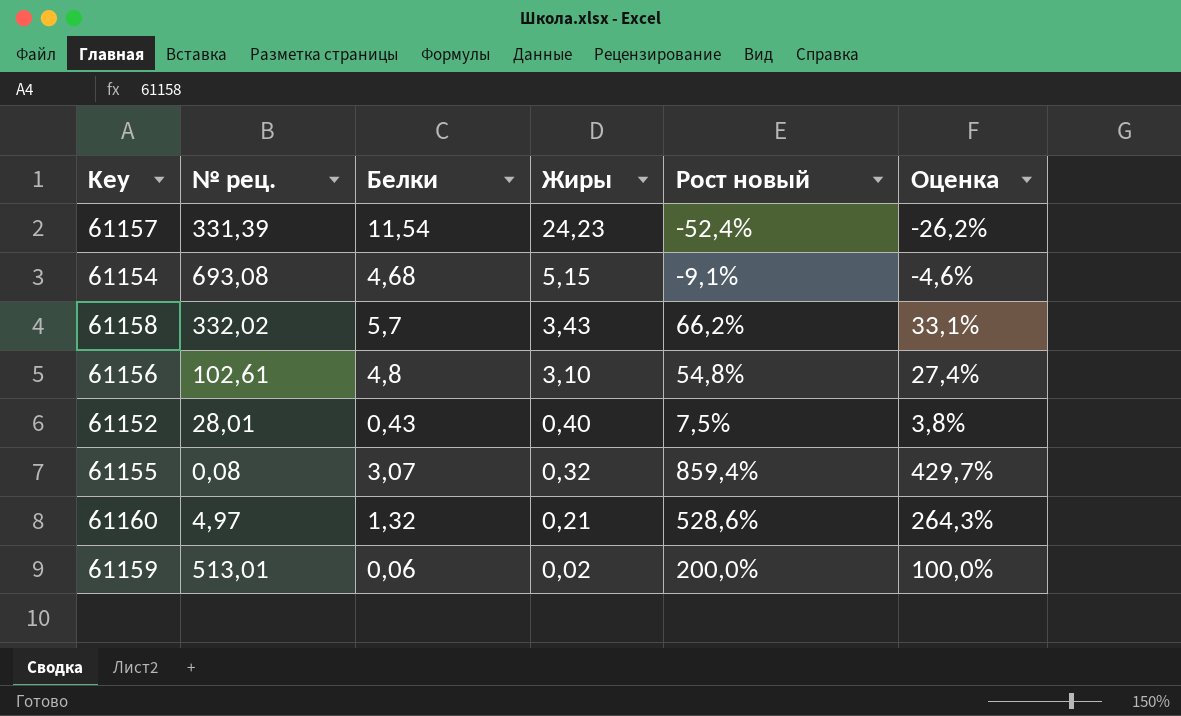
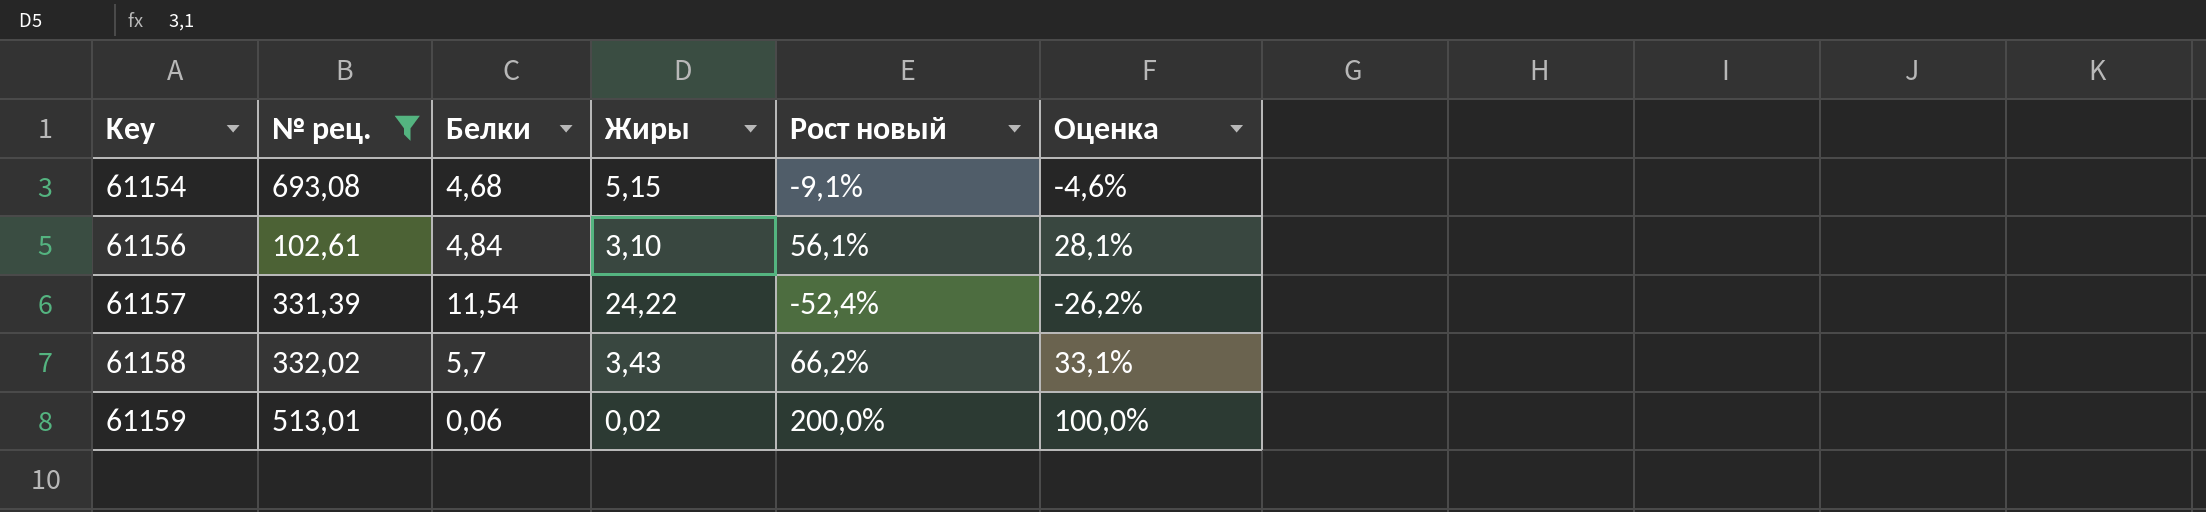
filter: none -> № рец. >= 102,61
row order: Жиры descending -> Key ascending
61156 | Белки: 4,8 -> 4,84
61156 | Рост новый: 54,8% -> 56,1%
61156 | Оценка: 27,4% -> 28,1%
61157 | Жиры: 24,23 -> 24,22

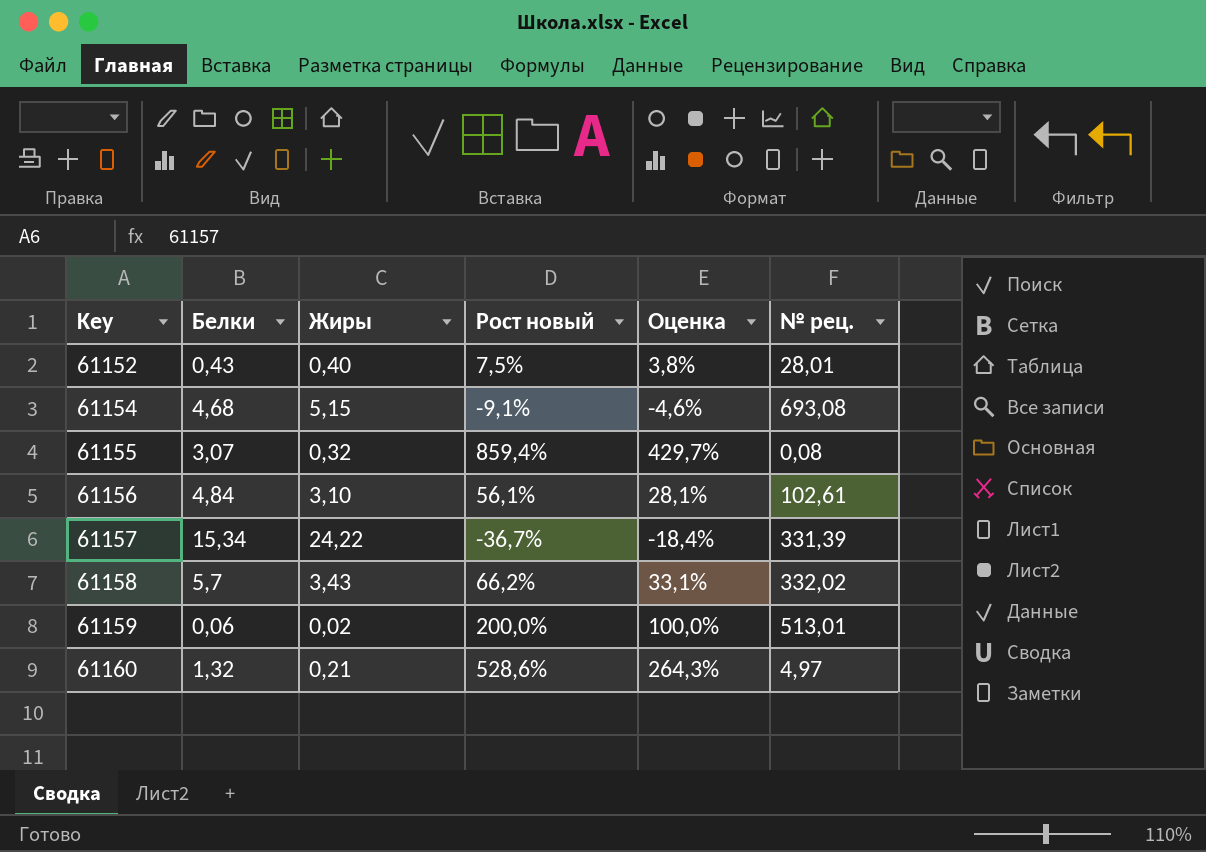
filter: № рец. >= 102,61 -> none
column № рец. | position: 2 -> 6
61157 | Белки: 11,54 -> 15,34
61157 | Рост новый: -52,4% -> -36,7%
61157 | Оценка: -26,2% -> -18,4%

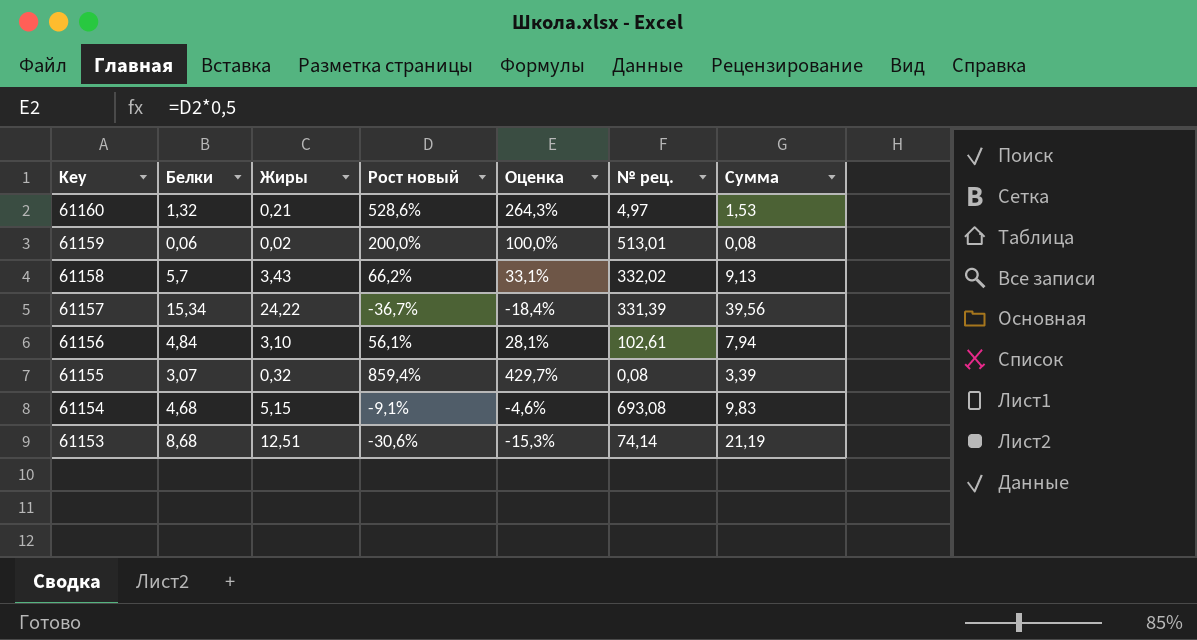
row order: Key ascending -> Key descending
column Сумма | formula: none -> [Белки] + [Жиры]
row 61152: 0,43 | 0,40 | 7,5% | 3,8% | 28,01 -> none
row 61153: none -> 8,68 | 12,51 | -30,6% | -15,3% | 74,14 | 21,19

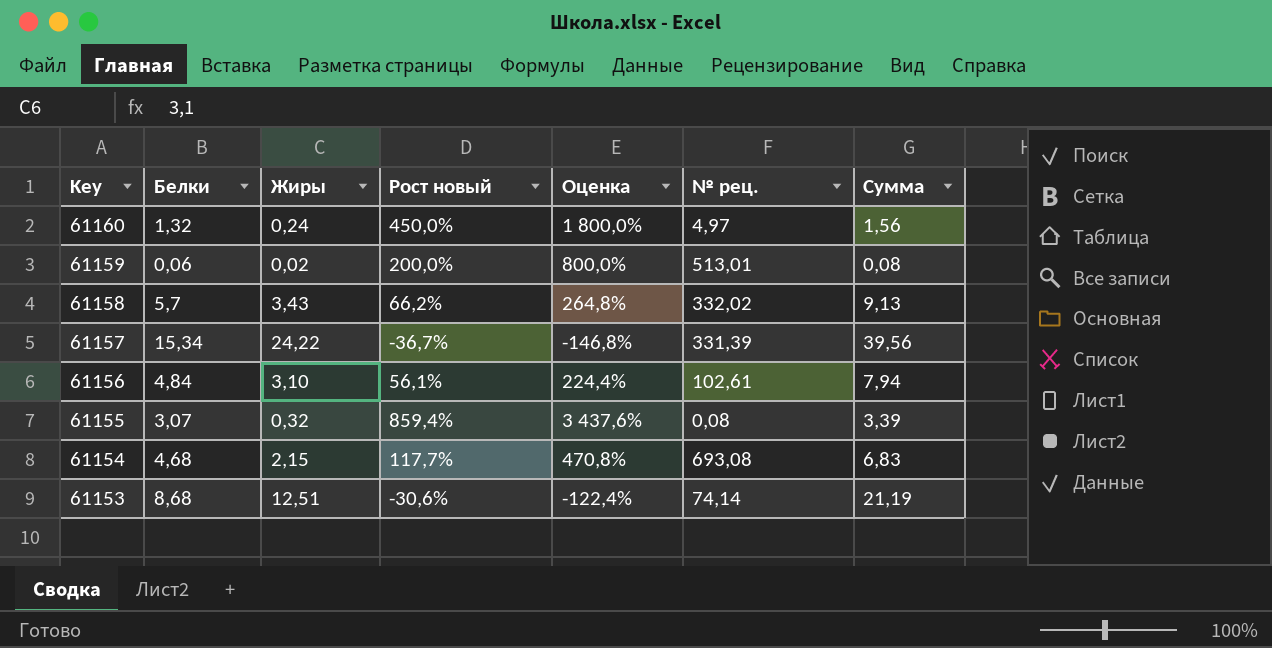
column Оценка | formula: [Рост новый] * 0,5 -> [Рост новый] * 4
61160 | Жиры: 0,21 -> 0,24
61160 | Рост новый: 528,6% -> 450,0%
61160 | Сумма: 1,53 -> 1,56
61154 | Жиры: 5,15 -> 2,15
61154 | Рост новый: -9,1% -> 117,7%
61154 | Сумма: 9,83 -> 6,83

